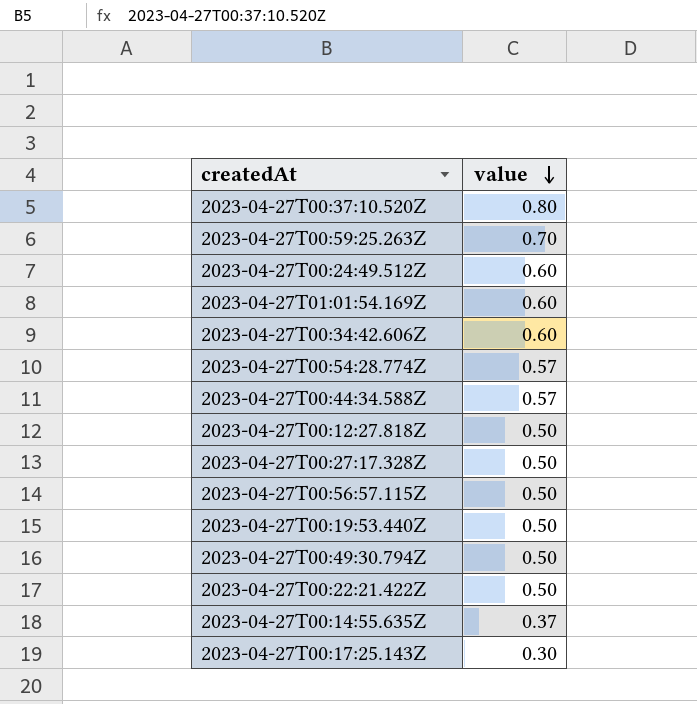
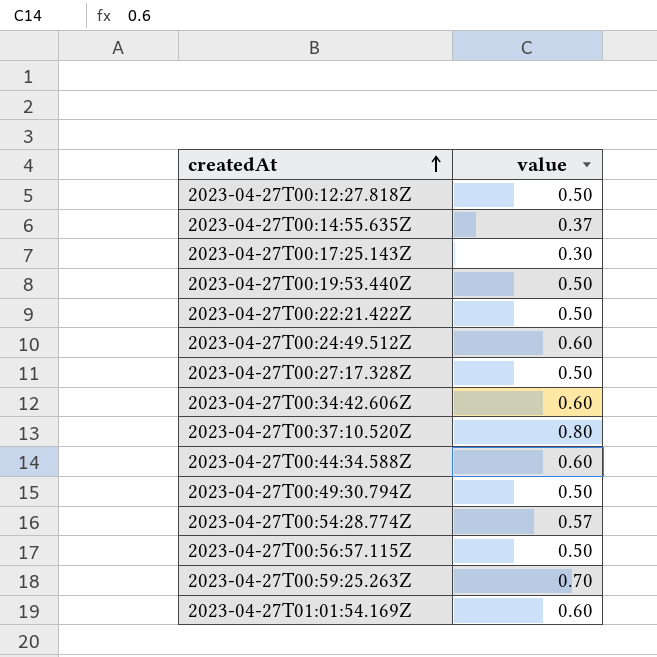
row order: value descending -> createdAt ascending
2023-04-27T00:44:34.588Z | value: 0.57 -> 0.60

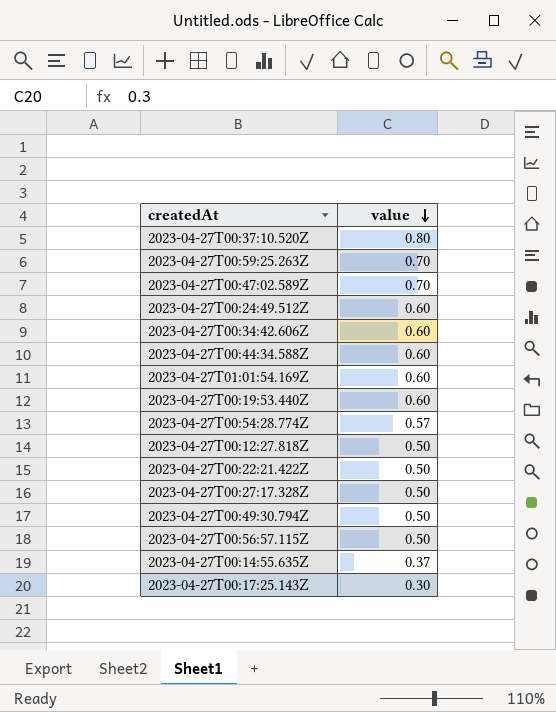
row order: createdAt ascending -> value descending
row 2023-04-27T00:47:02.589Z: none -> 0.70
2023-04-27T00:19:53.440Z | value: 0.50 -> 0.60

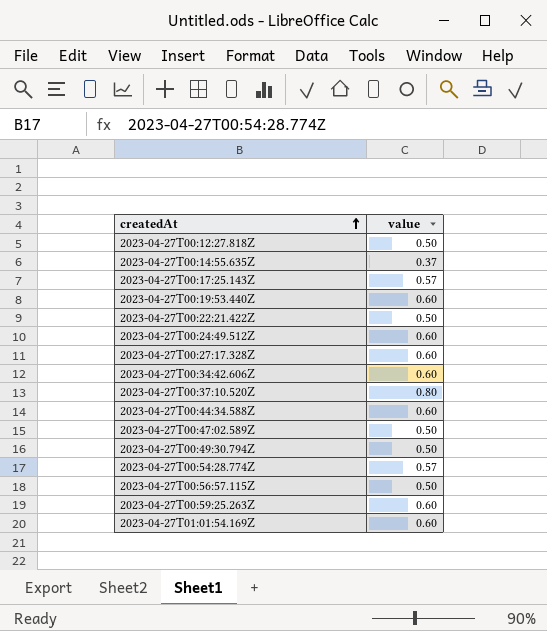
row order: value descending -> createdAt ascending
2023-04-27T00:17:25.143Z | value: 0.30 -> 0.57
2023-04-27T00:27:17.328Z | value: 0.50 -> 0.60
2023-04-27T00:47:02.589Z | value: 0.70 -> 0.50
2023-04-27T00:59:25.263Z | value: 0.70 -> 0.60

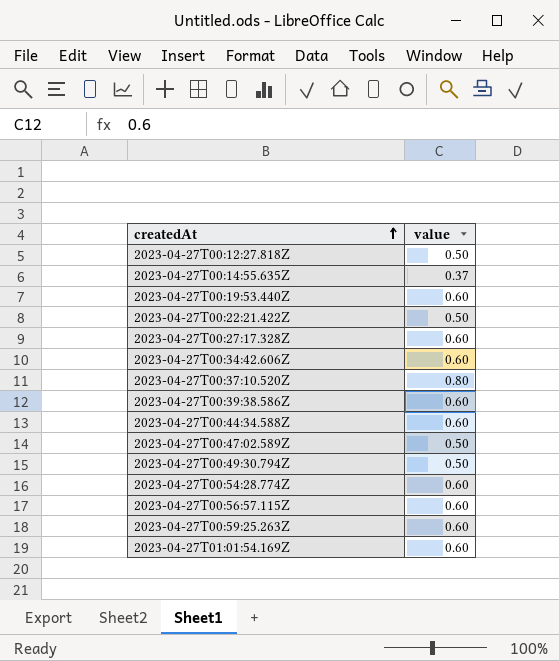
row 2023-04-27T00:17:25.143Z: 0.57 -> none
row 2023-04-27T00:24:49.512Z: 0.60 -> none
row 2023-04-27T00:39:38.586Z: none -> 0.60
2023-04-27T00:54:28.774Z | value: 0.57 -> 0.60
2023-04-27T00:56:57.115Z | value: 0.50 -> 0.60

